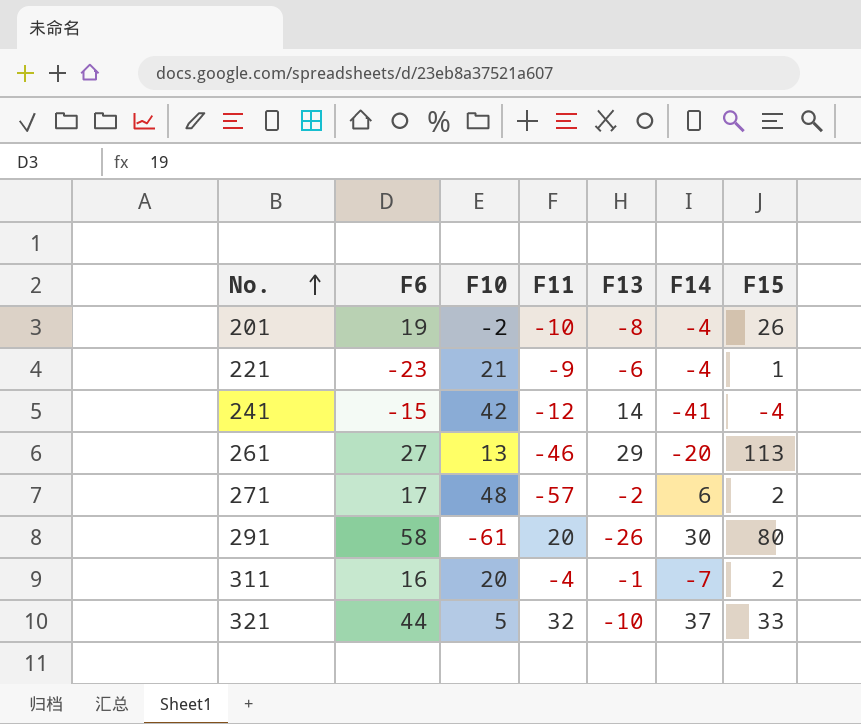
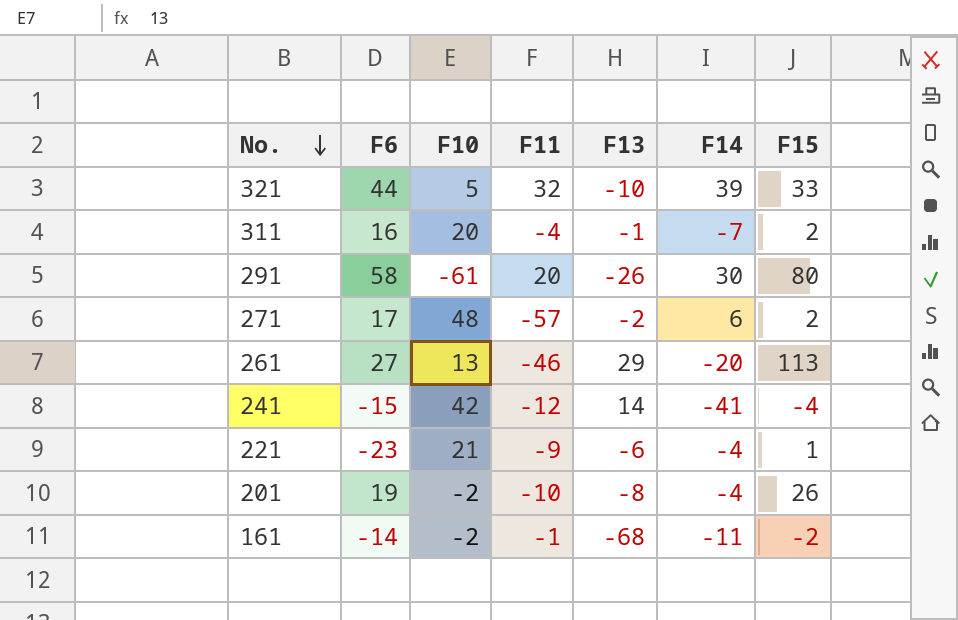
row order: No. ascending -> No. descending
321 | F14: 37 -> 39
row 161: none -> -14 | -2 | -1 | -68 | -11 | -2

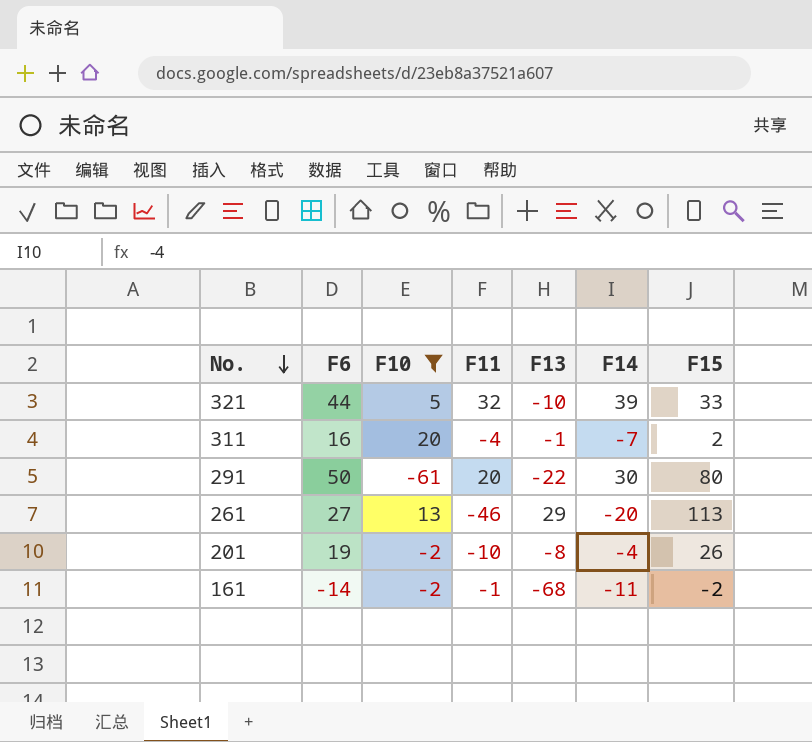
filter: none -> F10 <= 20
291 | F6: 58 -> 50
291 | F13: -26 -> -22

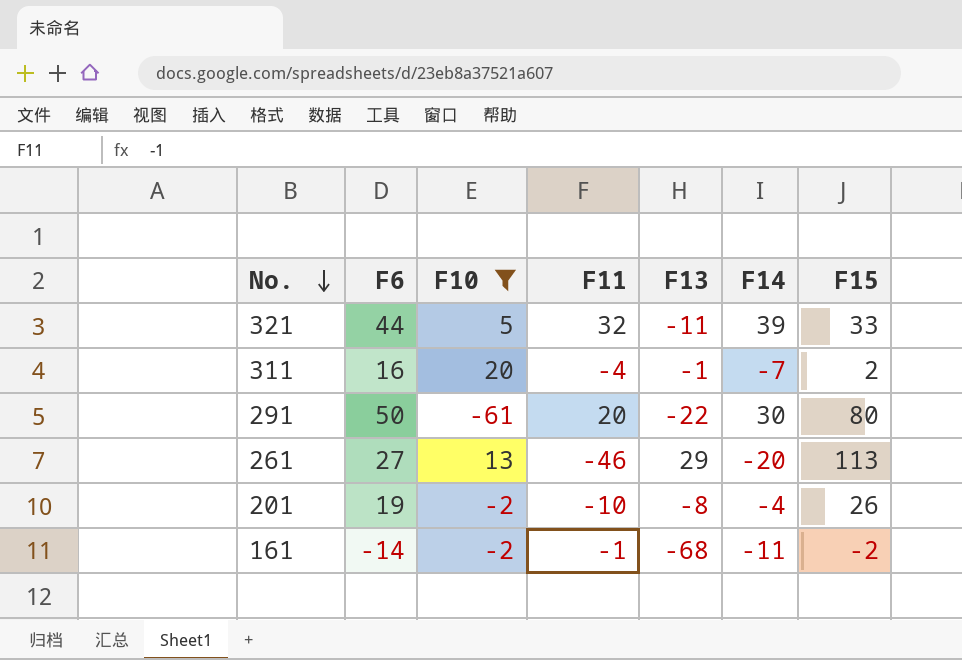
321 | F13: -10 -> -11

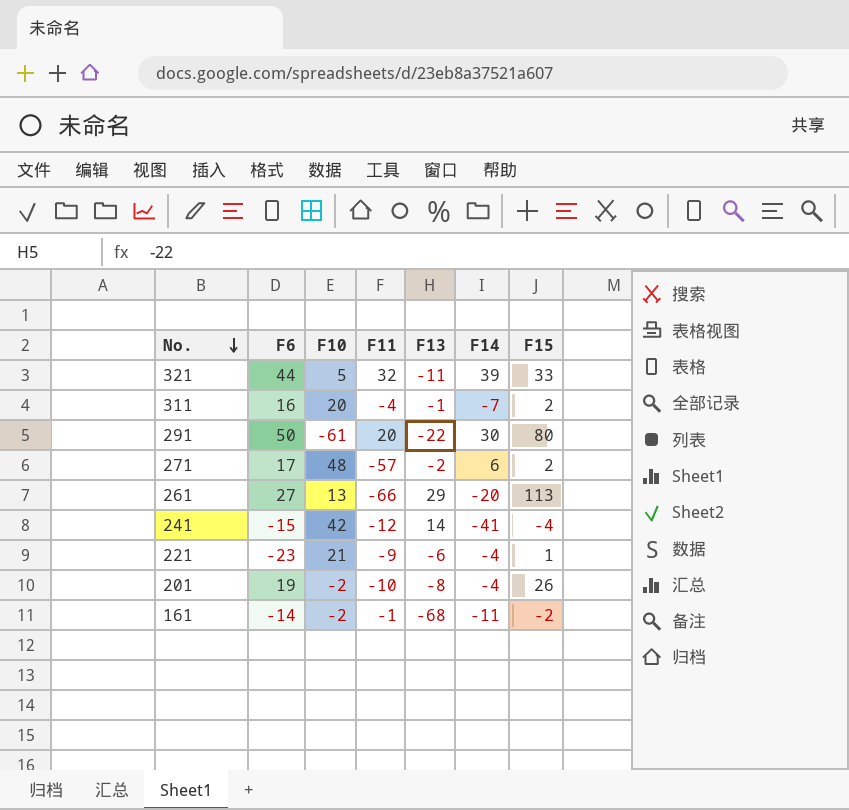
filter: F10 <= 20 -> none
261 | F11: -46 -> -66

